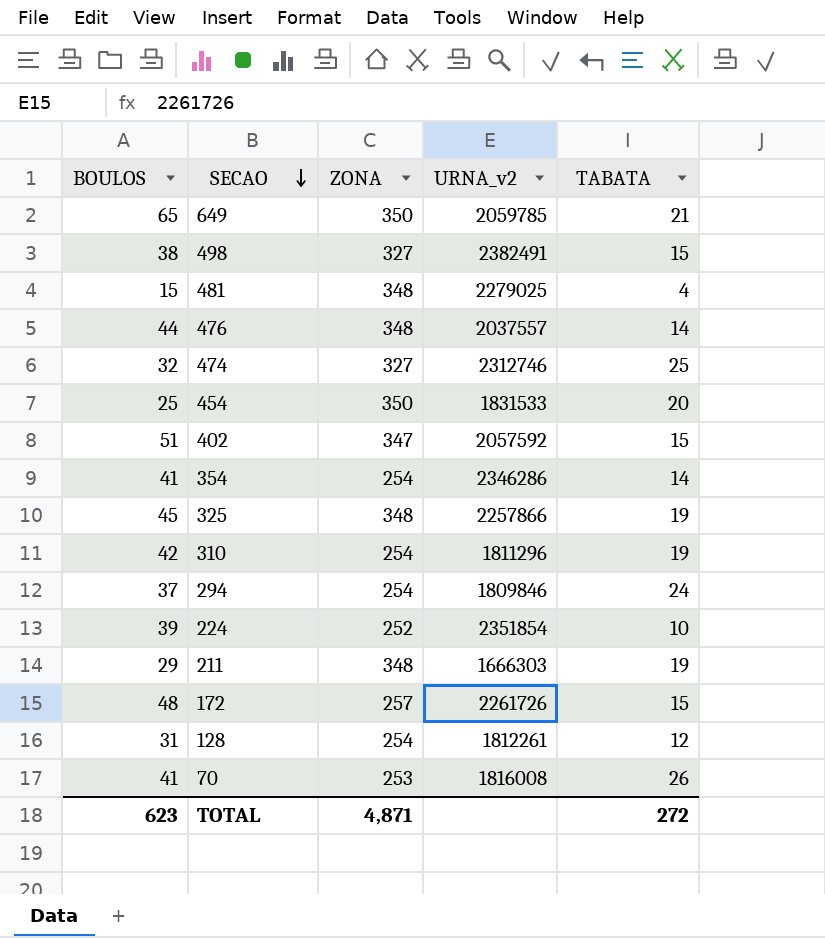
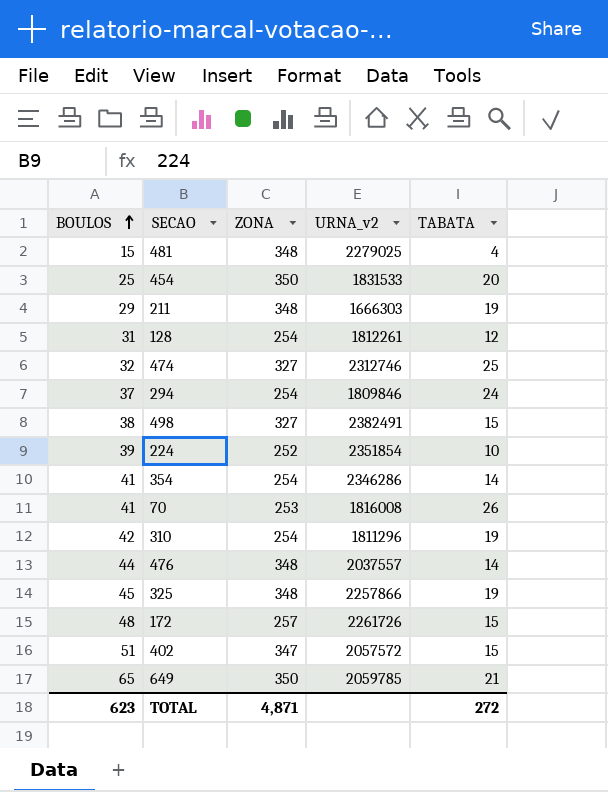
row order: SECAO descending -> BOULOS ascending
402 | URNA_v2: 2057592 -> 2057572

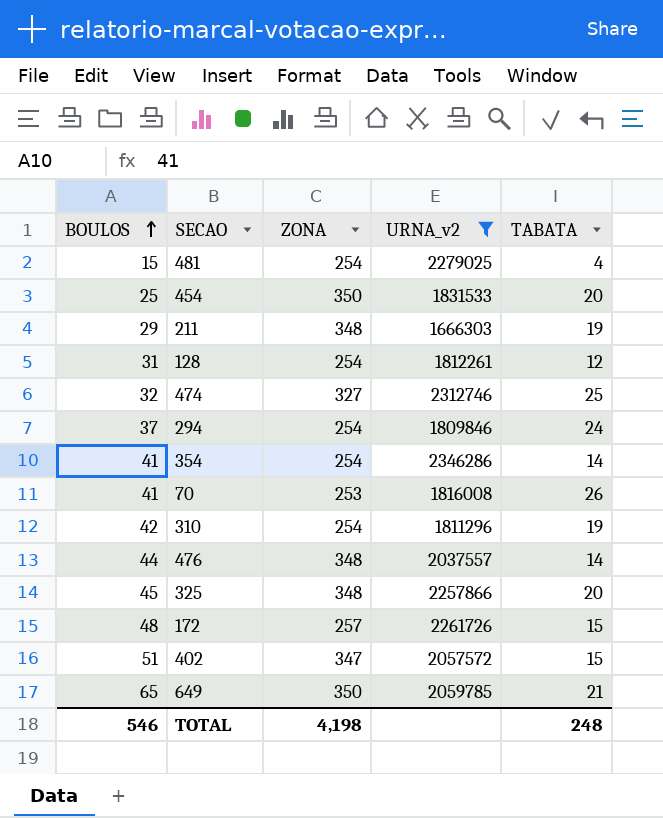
filter: none -> URNA_v2 <= 2346286
481 | ZONA: 348 -> 254
325 | TABATA: 19 -> 20
TOTAL | BOULOS: 623 -> 546
TOTAL | ZONA: 4,871 -> 4,198
TOTAL | TABATA: 272 -> 248

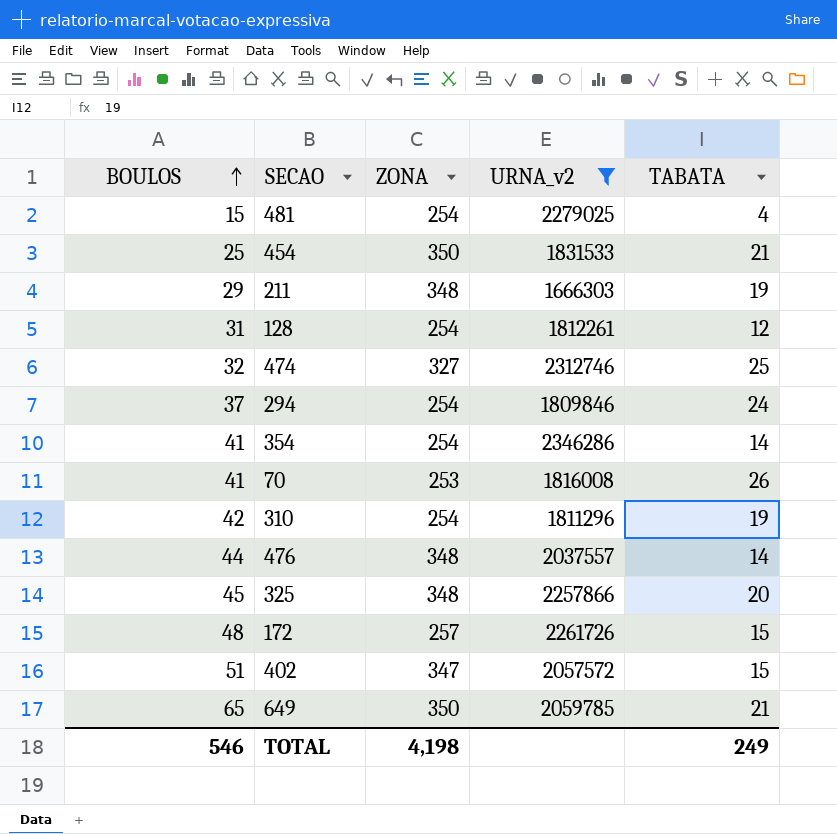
454 | TABATA: 20 -> 21
TOTAL | TABATA: 248 -> 249

